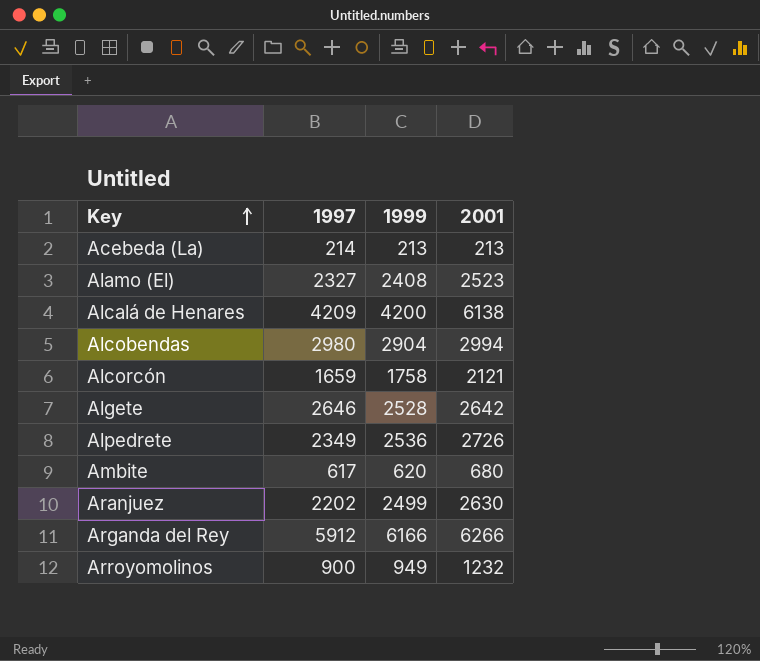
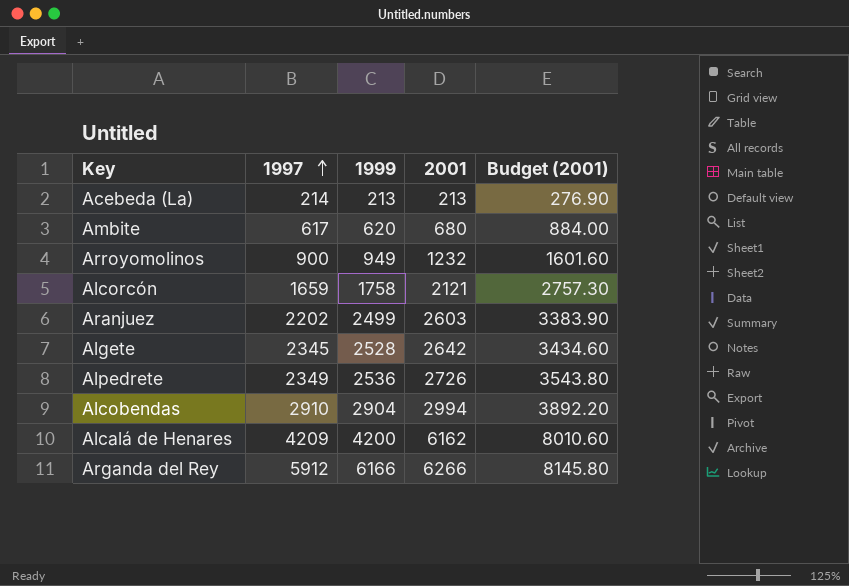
row order: Key ascending -> 1997 ascending
column Budget (2001) | formula: none -> [2001] * 1.3
row Alamo (El): 2327 | 2408 | 2523 -> none
Aranjuez | 2001: 2630 -> 2603
Algete | 1997: 2646 -> 2345
Alcobendas | 1997: 2980 -> 2910
Alcalá de Henares | 2001: 6138 -> 6162

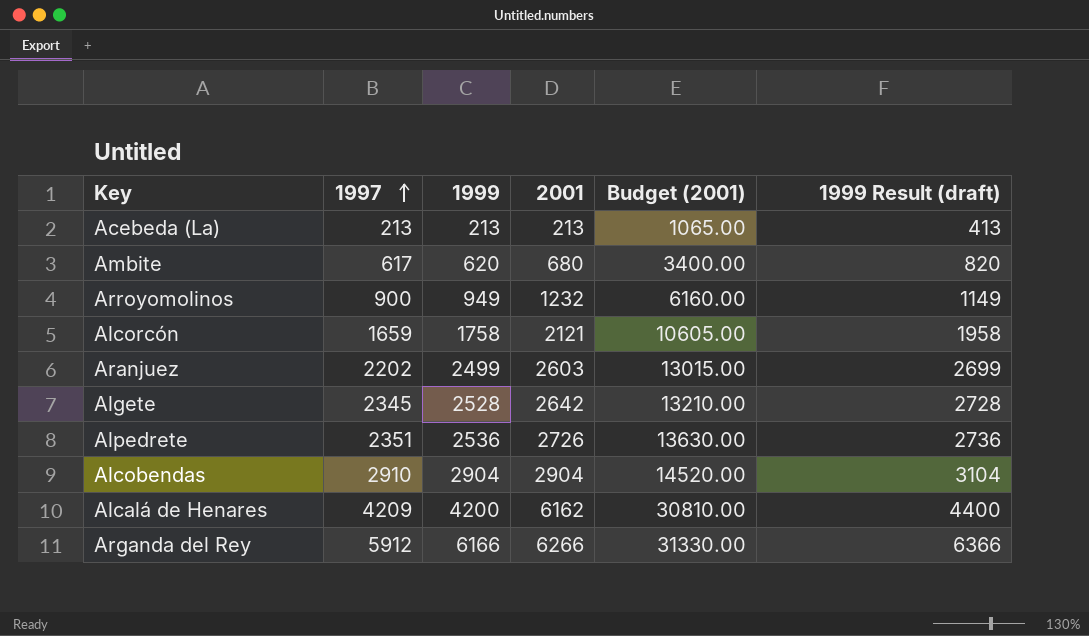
column Budget (2001) | formula: [2001] * 1.3 -> [2001] * 5
column 1999 Result (draft) | formula: none -> [1999] + 200
Acebeda (La) | 1997: 214 -> 213
Alpedrete | 1997: 2349 -> 2351
Alcobendas | 2001: 2994 -> 2904

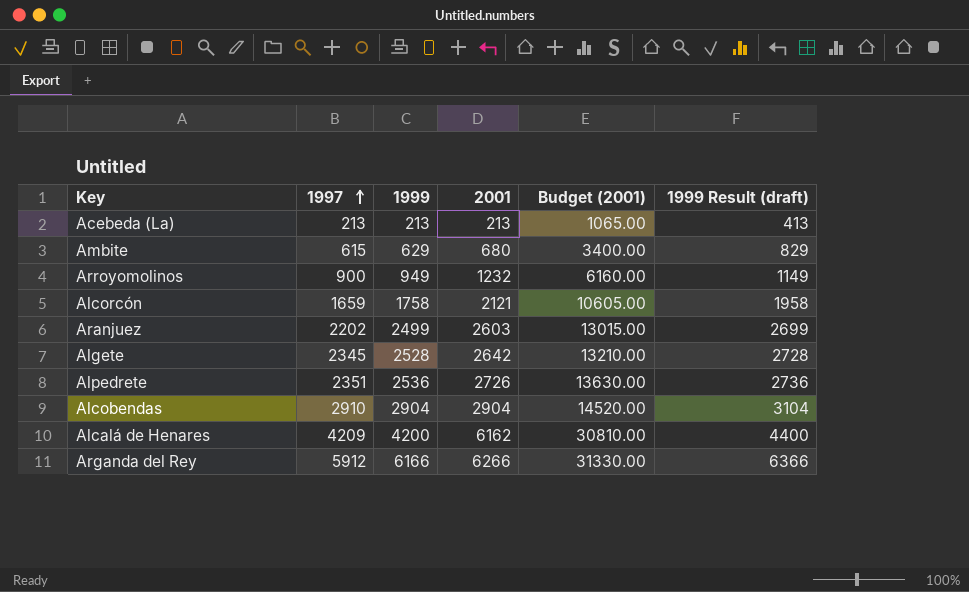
Ambite | 1997: 617 -> 615
Ambite | 1999: 620 -> 629
Ambite | 1999 Result (draft): 820 -> 829

